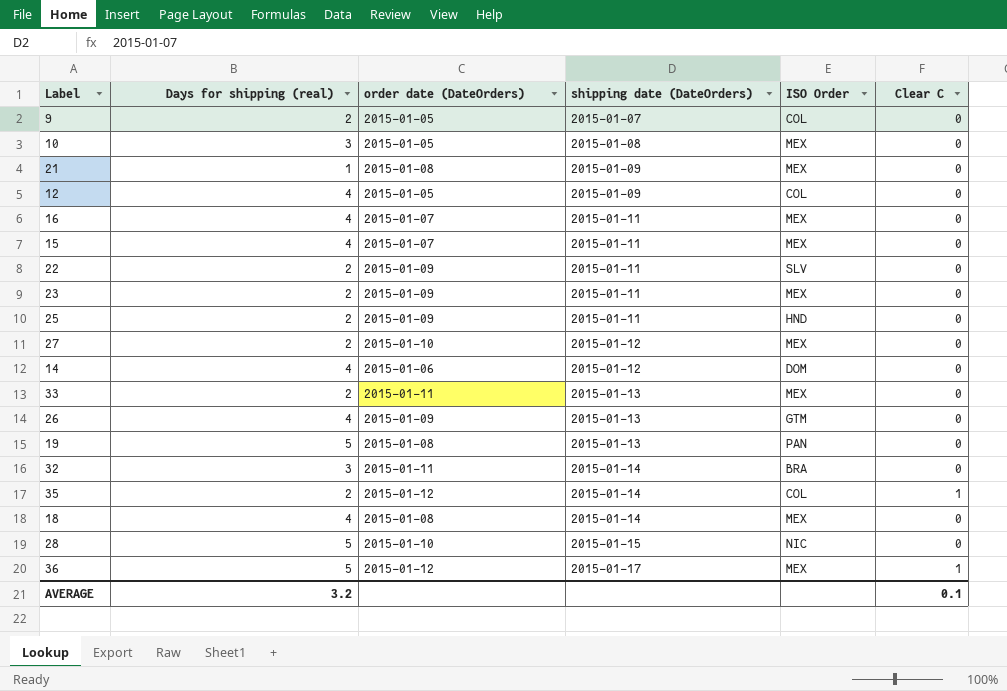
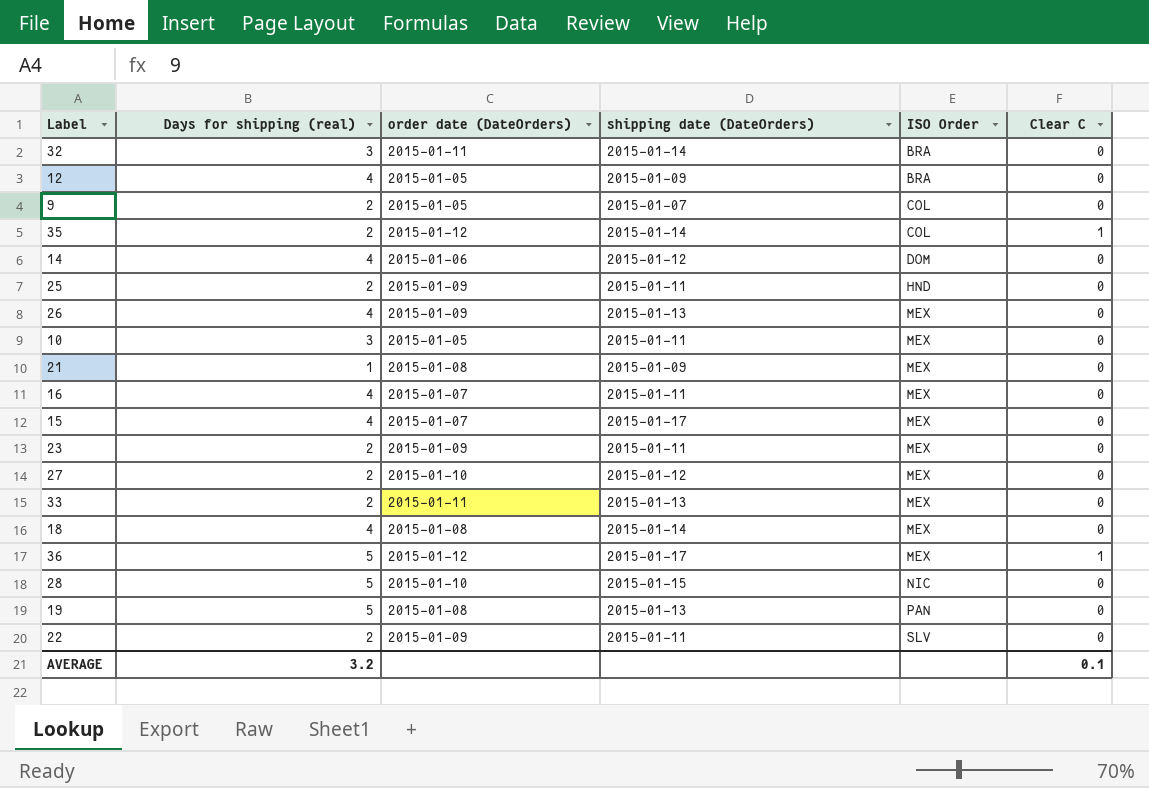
row order: shipping date (DateOrders) ascending -> ISO Order ascending
12 | ISO Order: COL -> BRA
26 | ISO Order: GTM -> MEX
10 | shipping date (DateOrders): 2015-01-08 -> 2015-01-11
15 | shipping date (DateOrders): 2015-01-11 -> 2015-01-17

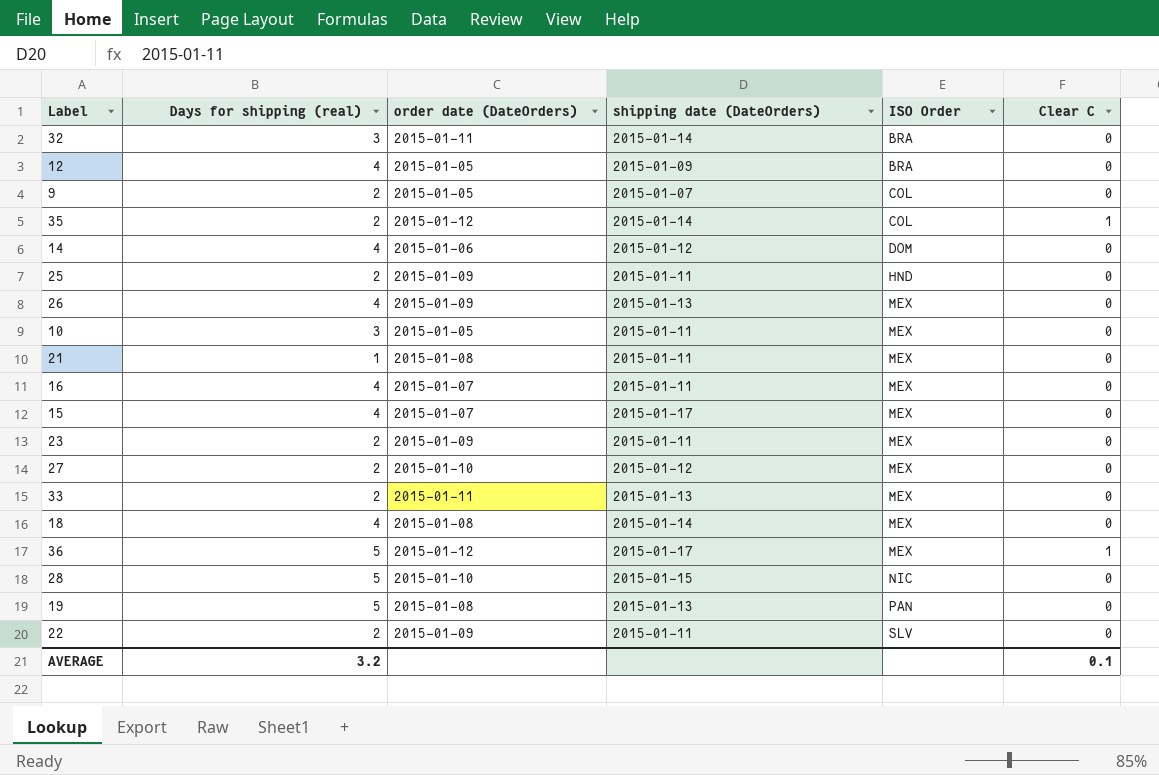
21 | shipping date (DateOrders): 2015-01-09 -> 2015-01-11

